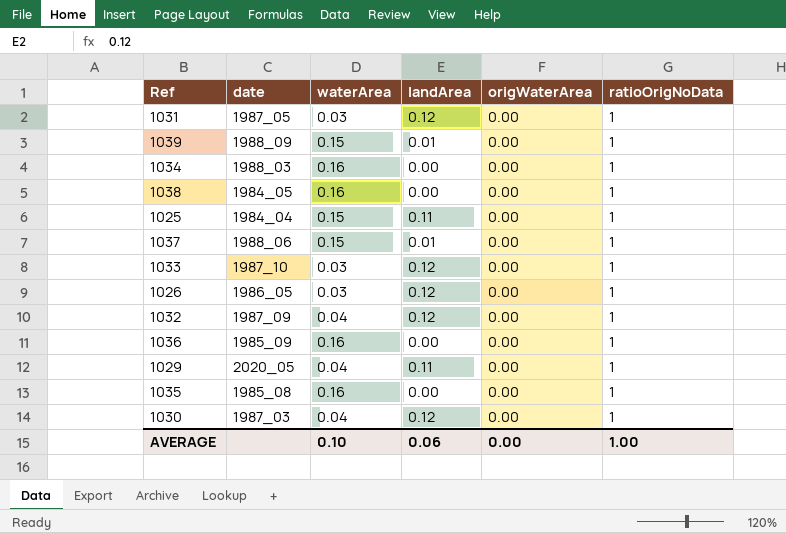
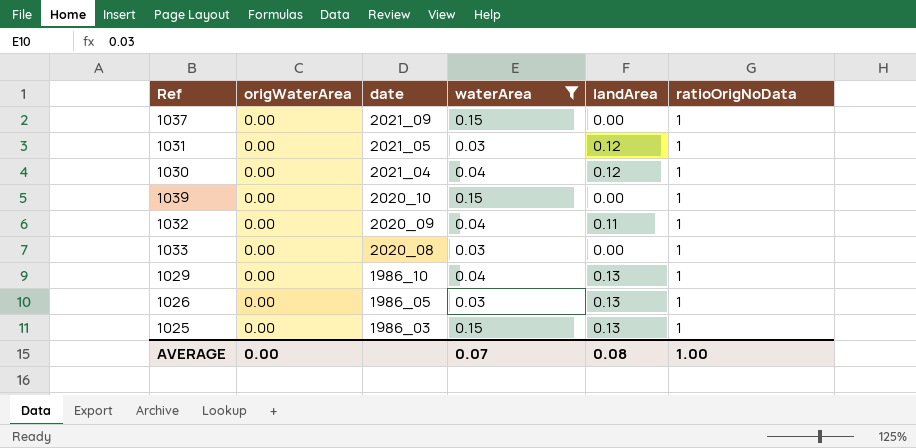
filter: none -> waterArea != 0.16
row order: none -> date descending
column origWaterArea | position: 5 -> 2
1037 | date: 1988_06 -> 2021_09
1037 | landArea: 0.01 -> 0.00
1031 | date: 1987_05 -> 2021_05
1030 | date: 1987_03 -> 2021_04
1039 | date: 1988_09 -> 2020_10
1039 | landArea: 0.01 -> 0.00
1032 | date: 1987_09 -> 2020_09
1032 | landArea: 0.12 -> 0.11
1033 | date: 1987_10 -> 2020_08
1033 | landArea: 0.12 -> 0.00
1029 | date: 2020_05 -> 1986_10
1029 | landArea: 0.11 -> 0.13
1026 | landArea: 0.12 -> 0.13
1025 | date: 1984_04 -> 1986_03
1025 | landArea: 0.11 -> 0.13
AVERAGE | waterArea: 0.10 -> 0.07
AVERAGE | landArea: 0.06 -> 0.08

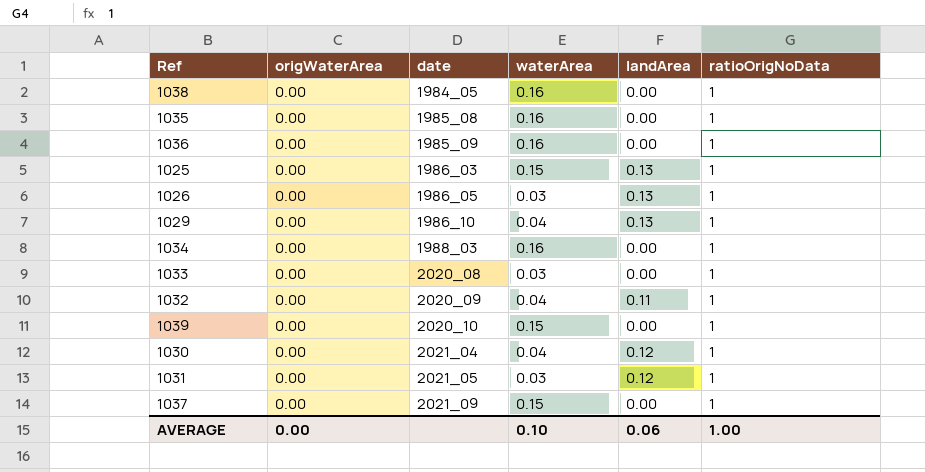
filter: waterArea != 0.16 -> none
row order: date descending -> date ascending
AVERAGE | waterArea: 0.07 -> 0.10
AVERAGE | landArea: 0.08 -> 0.06

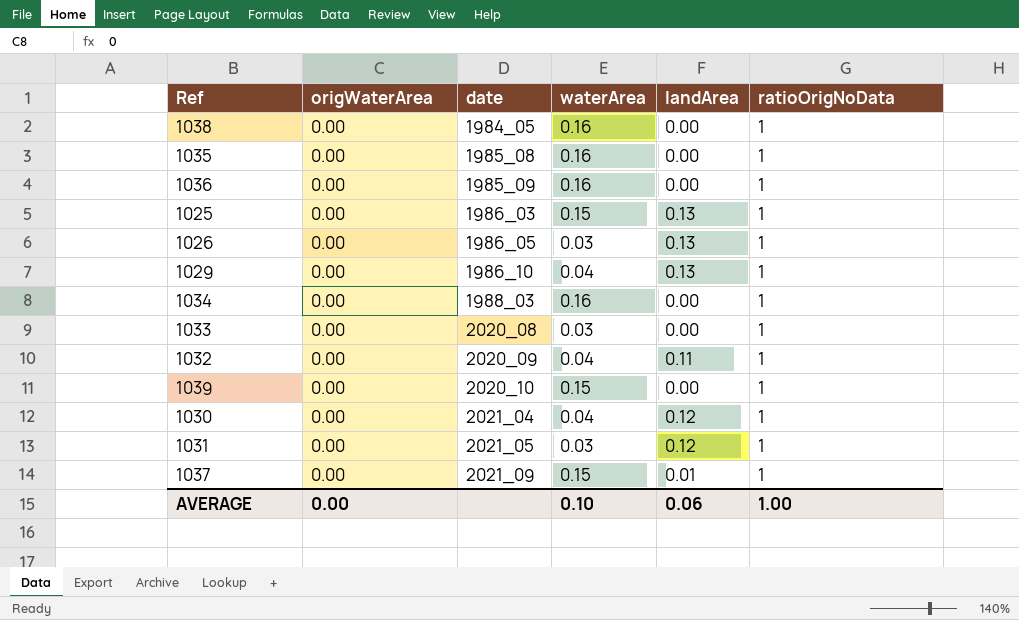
1037 | landArea: 0.00 -> 0.01

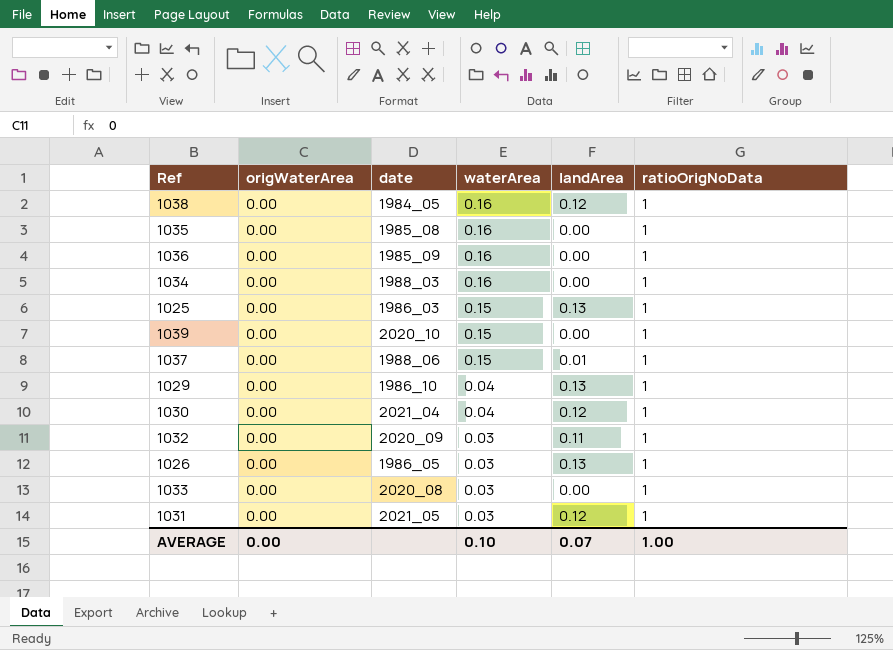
row order: date ascending -> waterArea descending
1038 | landArea: 0.00 -> 0.12
1037 | date: 2021_09 -> 1988_06
1032 | waterArea: 0.04 -> 0.03
AVERAGE | landArea: 0.06 -> 0.07

